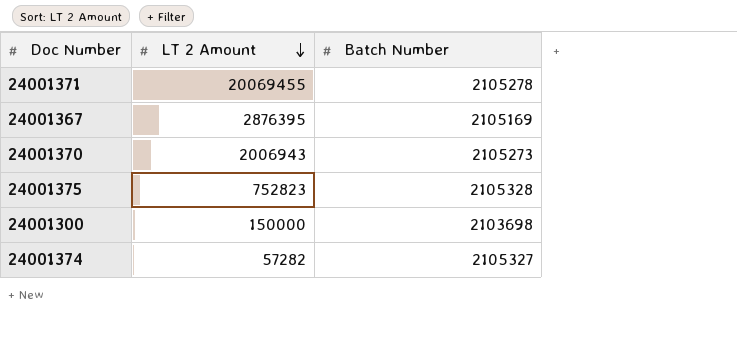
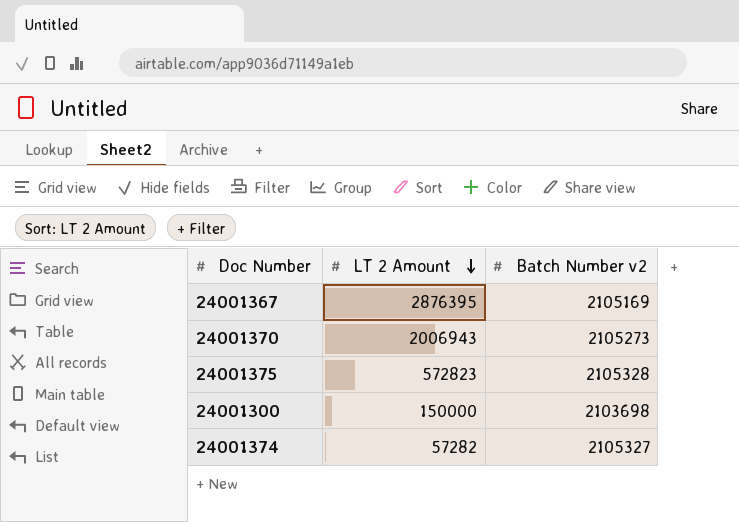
column name: Batch Number -> Batch Number v2
row 24001371: 20069455 | 2105278 -> none
24001375 | LT 2 Amount: 752823 -> 572823

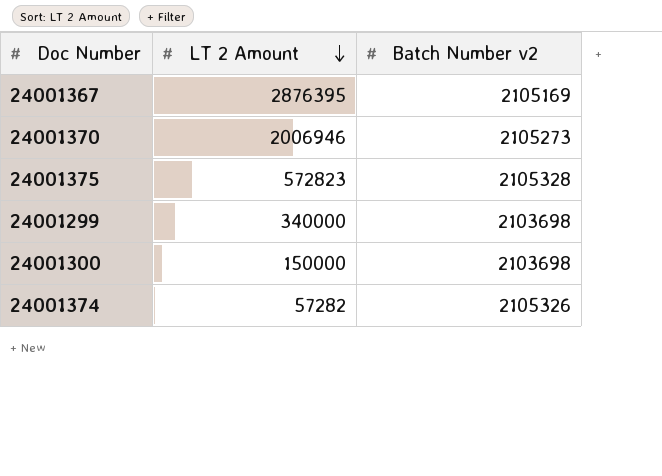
24001370 | LT 2 Amount: 2006943 -> 2006946
row 24001299: none -> 340000 | 2103698
24001374 | Batch Number v2: 2105327 -> 2105326

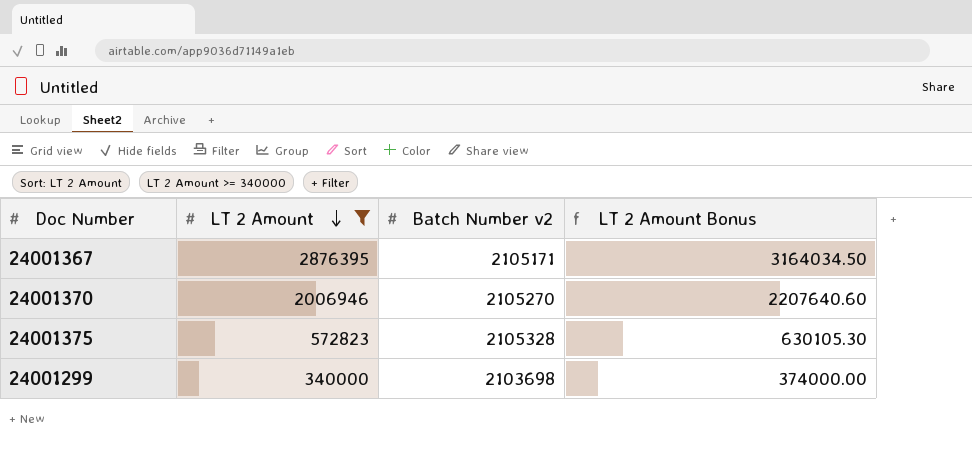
filter: none -> LT 2 Amount >= 340000
column LT 2 Amount Bonus | formula: none -> [LT 2 Amount] * 1.1
24001367 | Batch Number v2: 2105169 -> 2105171
24001370 | Batch Number v2: 2105273 -> 2105270

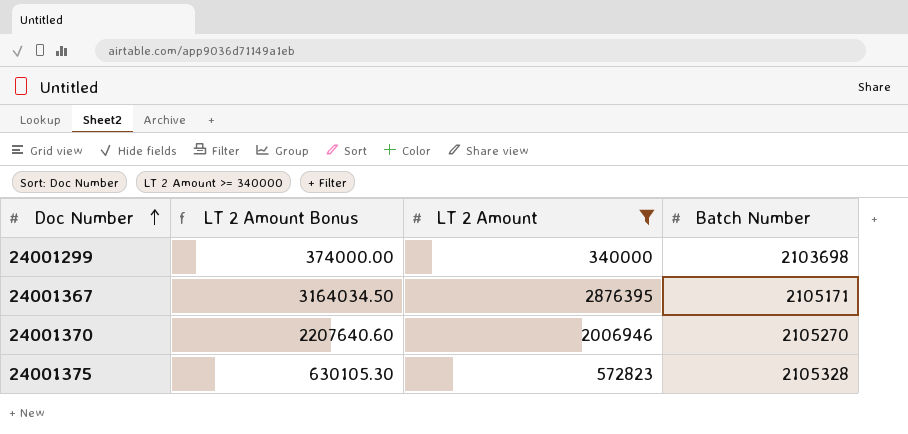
row order: LT 2 Amount descending -> Doc Number ascending
column LT 2 Amount Bonus | position: 4 -> 2
column name: Batch Number v2 -> Batch Number

